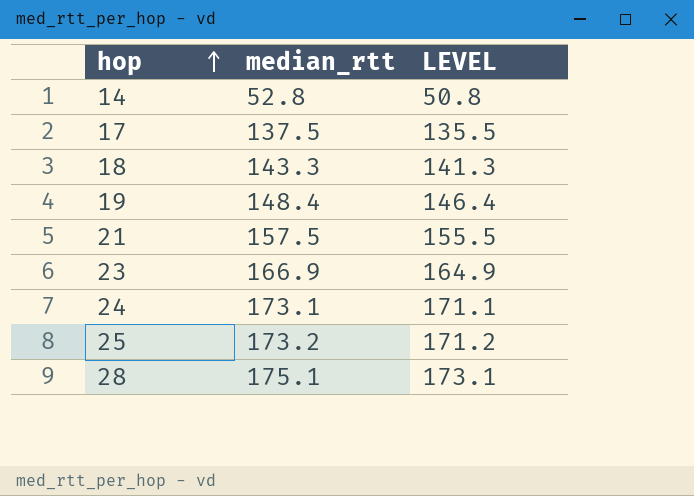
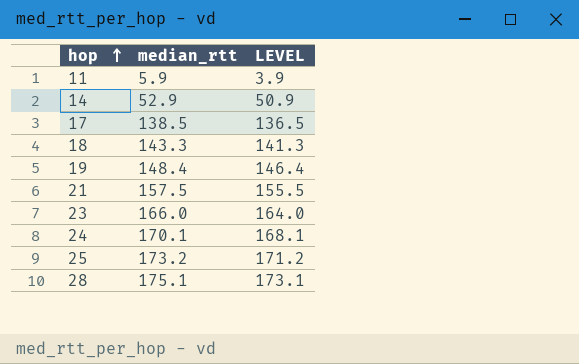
row 11: none -> 5.9 | 3.9
14 | median_rtt: 52.8 -> 52.9
14 | LEVEL: 50.8 -> 50.9
17 | median_rtt: 137.5 -> 138.5
17 | LEVEL: 135.5 -> 136.5
23 | median_rtt: 166.9 -> 166.0
23 | LEVEL: 164.9 -> 164.0
24 | median_rtt: 173.1 -> 170.1
24 | LEVEL: 171.1 -> 168.1

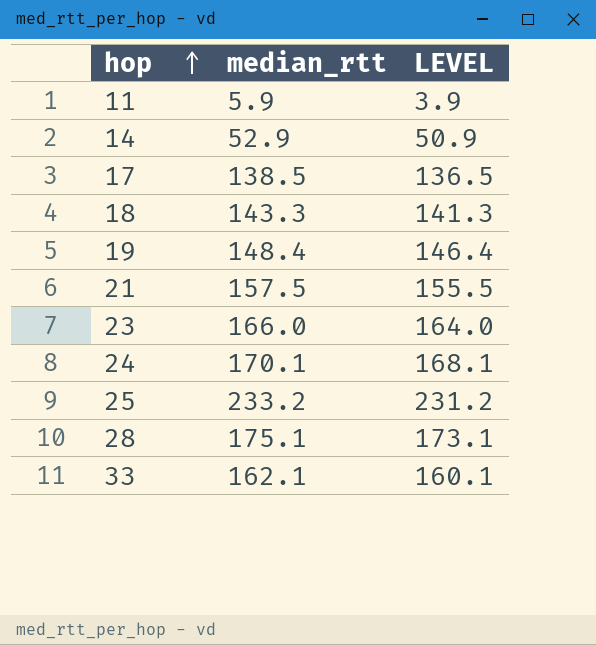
25 | median_rtt: 173.2 -> 233.2
25 | LEVEL: 171.2 -> 231.2
row 33: none -> 162.1 | 160.1

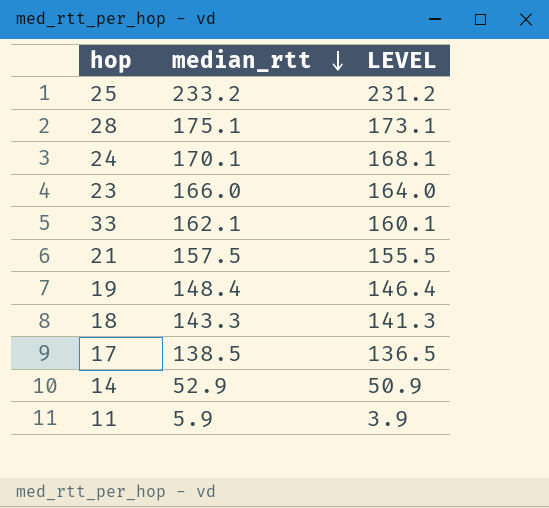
row order: hop ascending -> median_rtt descending

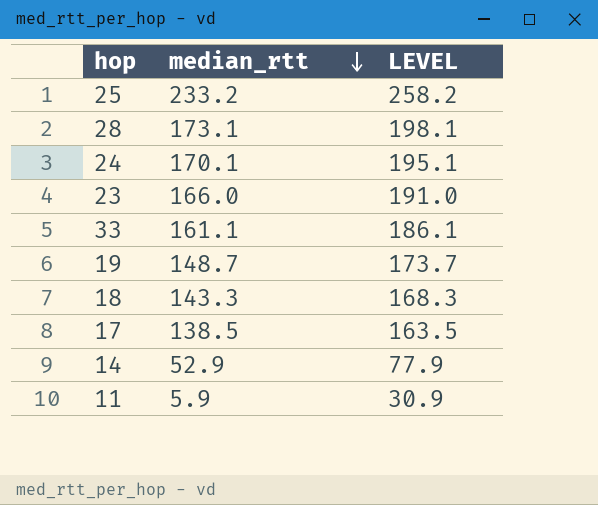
column LEVEL | formula: [median_rtt] - 2 -> [median_rtt] + 25
row 21: 157.5 | 155.5 -> none
28 | median_rtt: 175.1 -> 173.1
33 | median_rtt: 162.1 -> 161.1
19 | median_rtt: 148.4 -> 148.7

